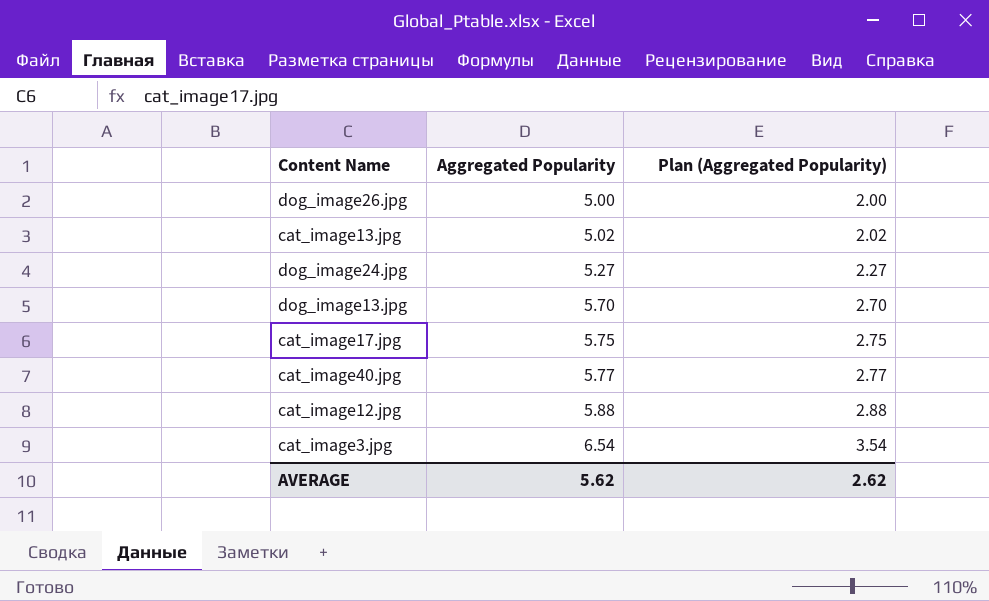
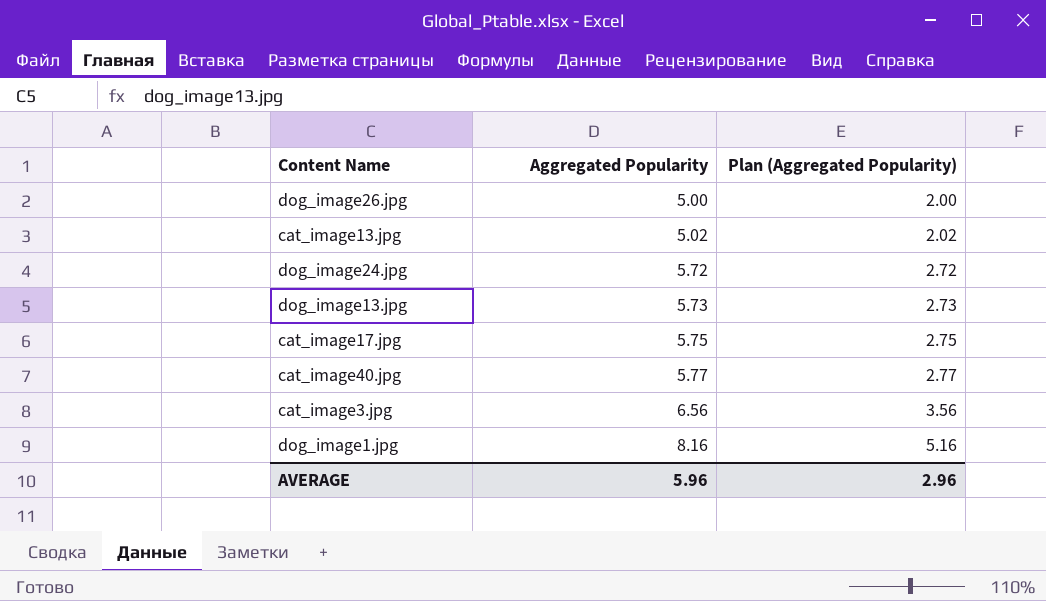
row cat_image12.jpg: 5.88 | 2.88 -> none
dog_image24.jpg | Aggregated Popularity: 5.27 -> 5.72
dog_image24.jpg | Plan (Aggregated Popularity): 2.27 -> 2.72
dog_image13.jpg | Aggregated Popularity: 5.70 -> 5.73
dog_image13.jpg | Plan (Aggregated Popularity): 2.70 -> 2.73
cat_image3.jpg | Aggregated Popularity: 6.54 -> 6.56
cat_image3.jpg | Plan (Aggregated Popularity): 3.54 -> 3.56
row dog_image1.jpg: none -> 8.16 | 5.16
AVERAGE | Aggregated Popularity: 5.62 -> 5.96
AVERAGE | Plan (Aggregated Popularity): 2.62 -> 2.96

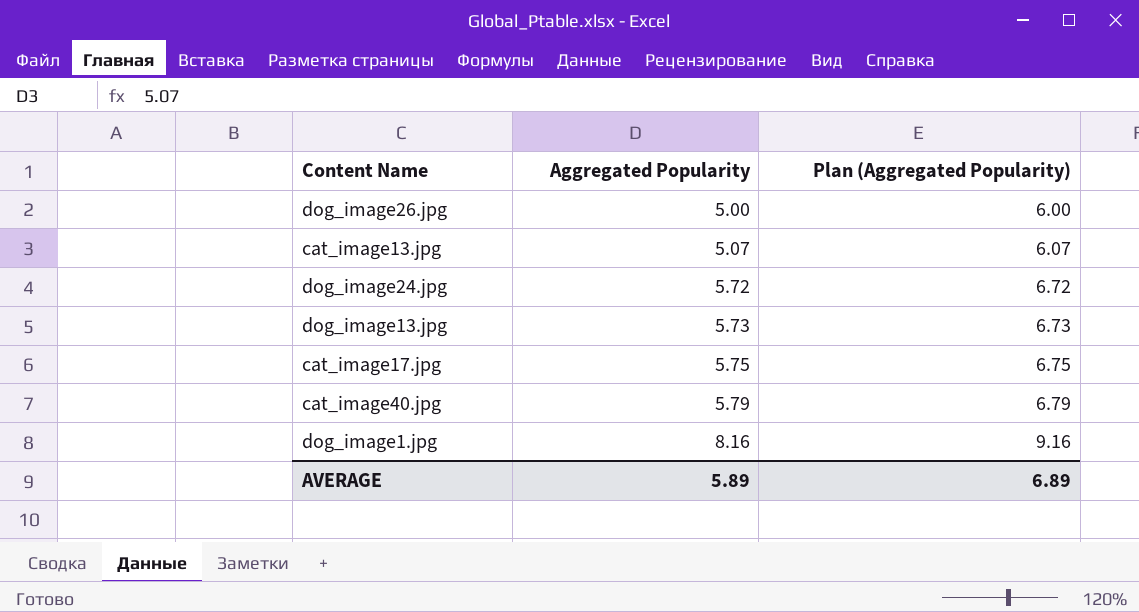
column Plan (Aggregated Popularity) | formula: [Aggregated Popularity] - 3 -> [Aggregated Popularity] + 1
row cat_image3.jpg: 6.56 | 3.56 -> none
cat_image13.jpg | Aggregated Popularity: 5.02 -> 5.07
cat_image40.jpg | Aggregated Popularity: 5.77 -> 5.79
AVERAGE | Aggregated Popularity: 5.96 -> 5.89
AVERAGE | Plan (Aggregated Popularity): 2.96 -> 6.89

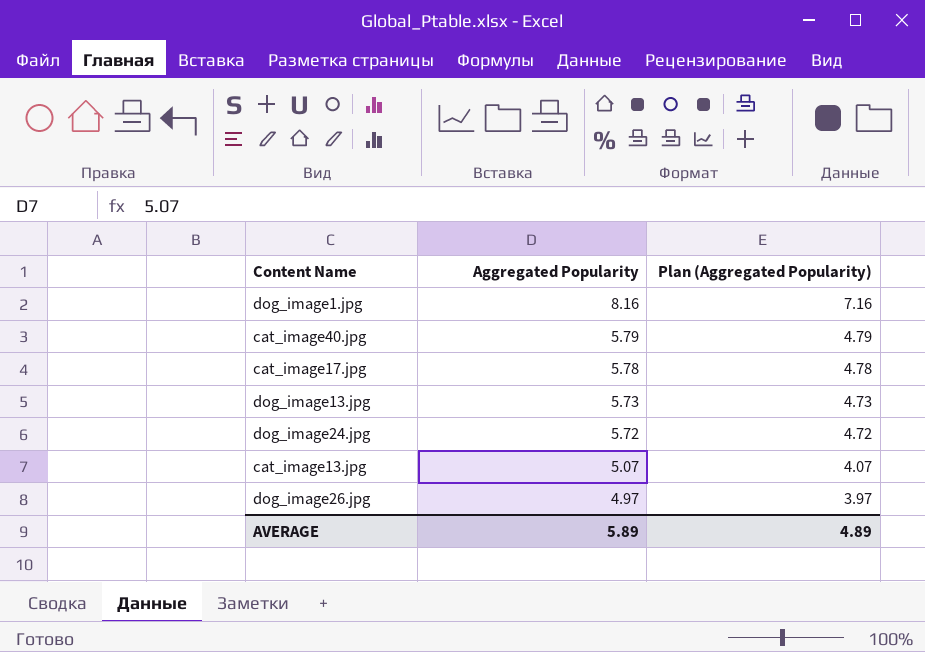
row order: Aggregated Popularity ascending -> Aggregated Popularity descending
column Plan (Aggregated Popularity) | formula: [Aggregated Popularity] + 1 -> [Aggregated Popularity] - 1
cat_image17.jpg | Aggregated Popularity: 5.75 -> 5.78
dog_image26.jpg | Aggregated Popularity: 5.00 -> 4.97
AVERAGE | Plan (Aggregated Popularity): 6.89 -> 4.89

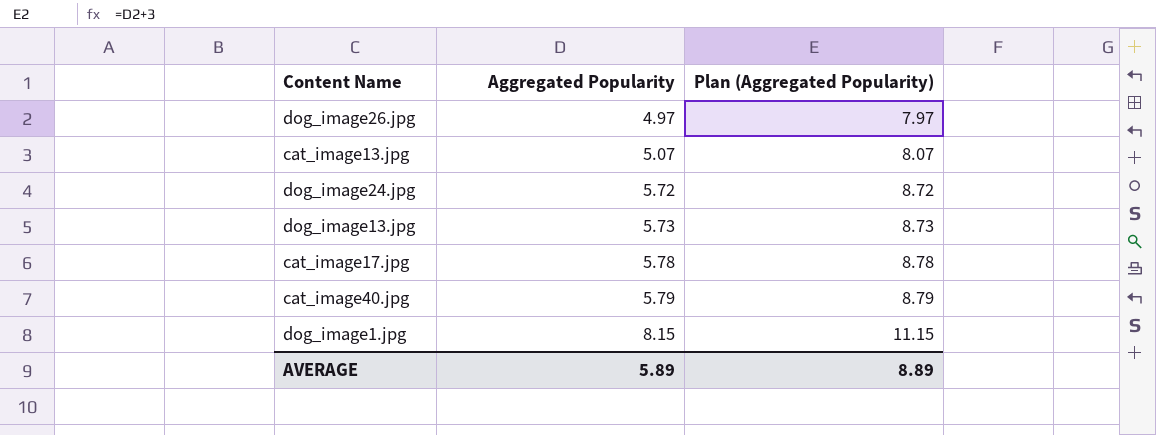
row order: Aggregated Popularity descending -> Aggregated Popularity ascending
column Plan (Aggregated Popularity) | formula: [Aggregated Popularity] - 1 -> [Aggregated Popularity] + 3
dog_image1.jpg | Aggregated Popularity: 8.16 -> 8.15
AVERAGE | Plan (Aggregated Popularity): 4.89 -> 8.89

